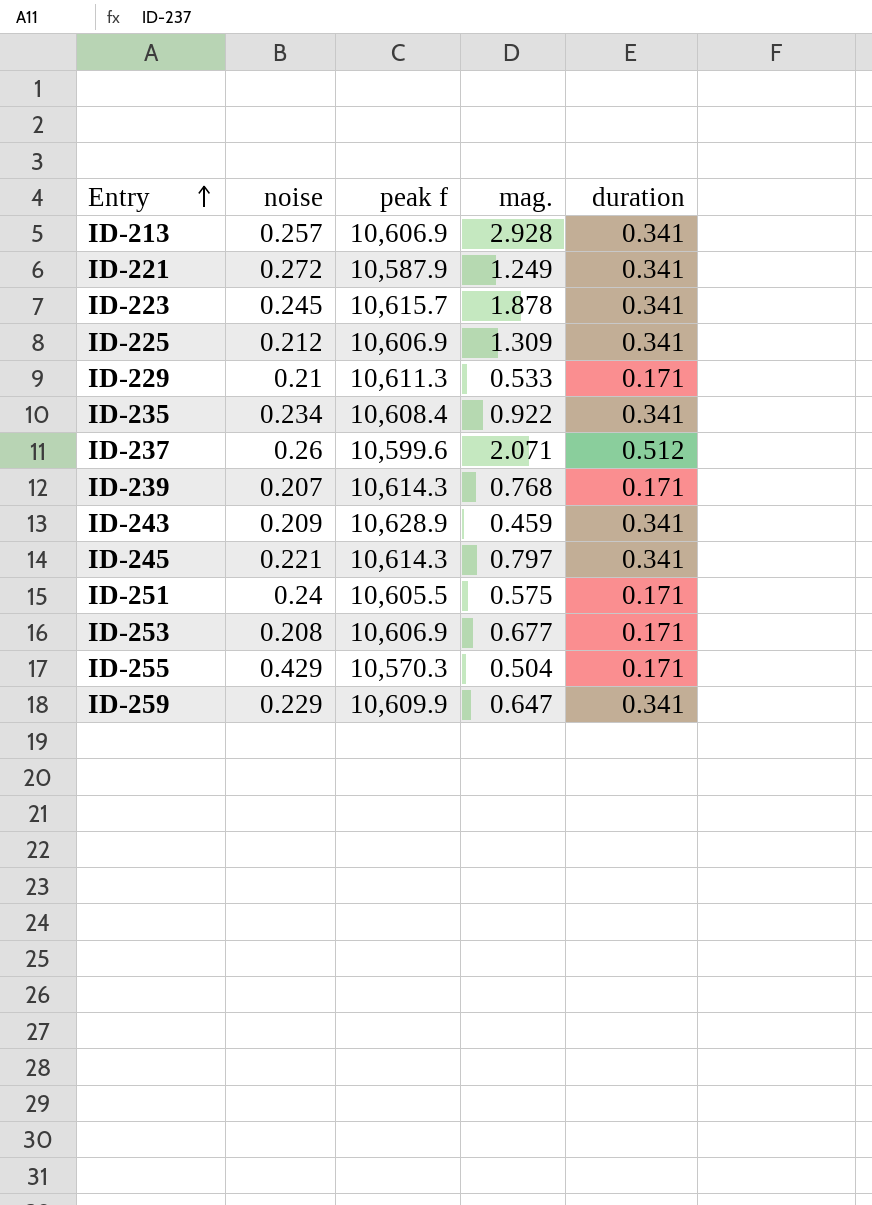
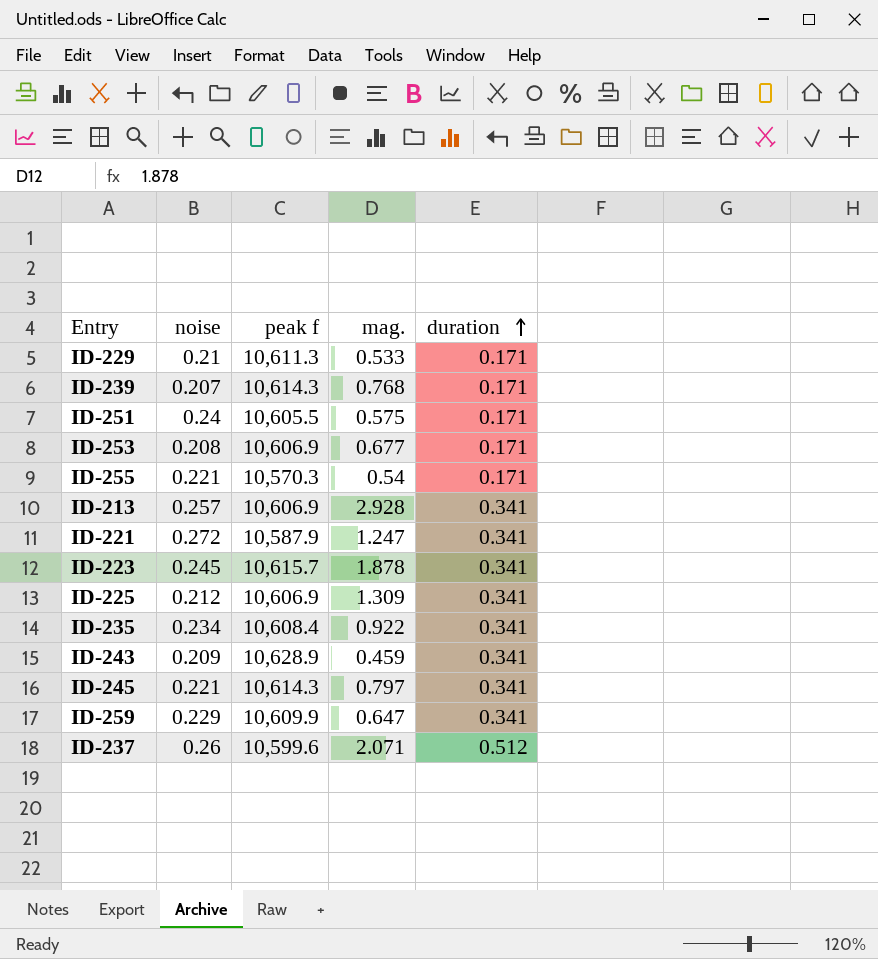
row order: Entry ascending -> duration ascending
ID-255 | noise: 0.429 -> 0.221
ID-255 | mag.: 0.504 -> 0.54
ID-221 | mag.: 1.249 -> 1.247

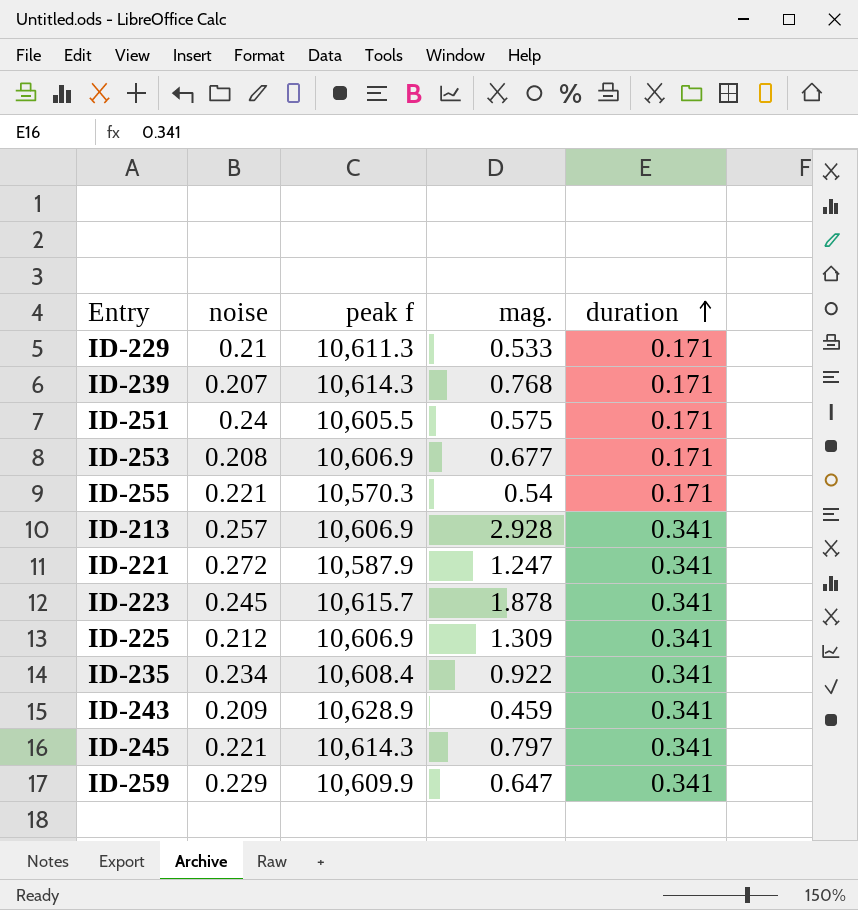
row ID-237: 0.26 | 10,599.6 | 2.071 | 0.512 -> none

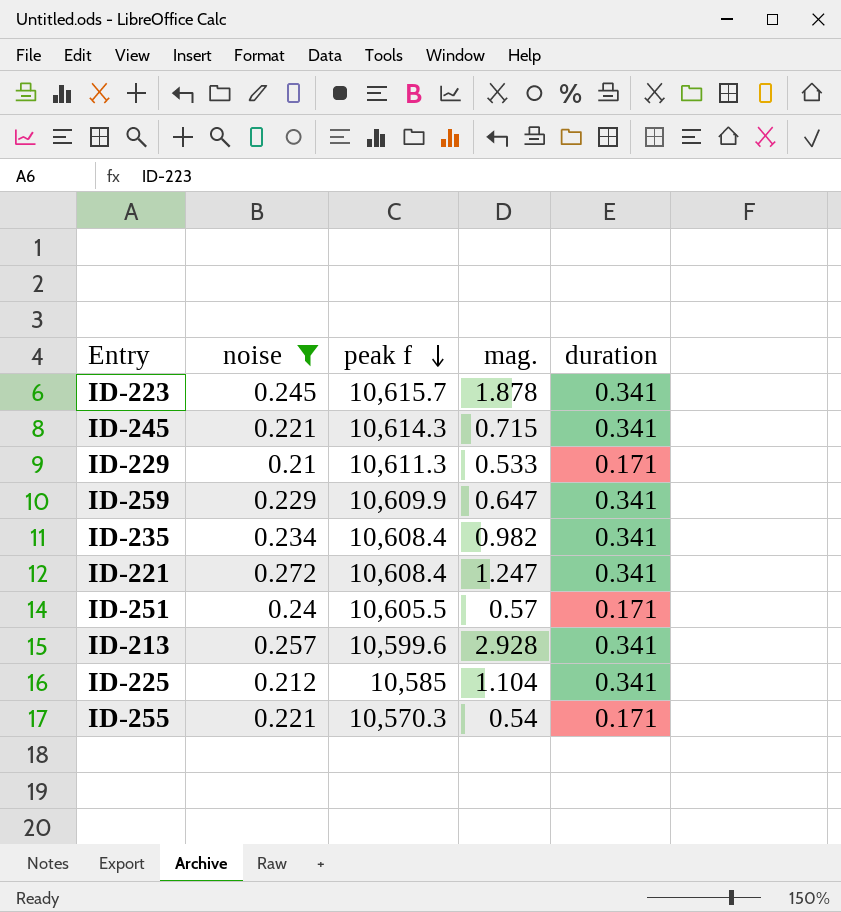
filter: none -> noise >= 0.21
row order: duration ascending -> peak f descending
ID-245 | mag.: 0.797 -> 0.715
ID-235 | mag.: 0.922 -> 0.982
ID-221 | peak f: 10,587.9 -> 10,608.4
ID-251 | mag.: 0.575 -> 0.57
ID-213 | peak f: 10,606.9 -> 10,599.6
ID-225 | peak f: 10,606.9 -> 10,585
ID-225 | mag.: 1.309 -> 1.104

